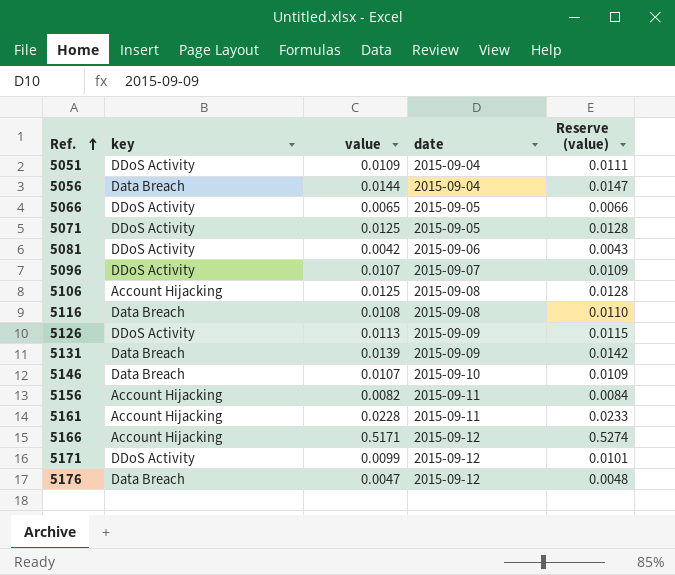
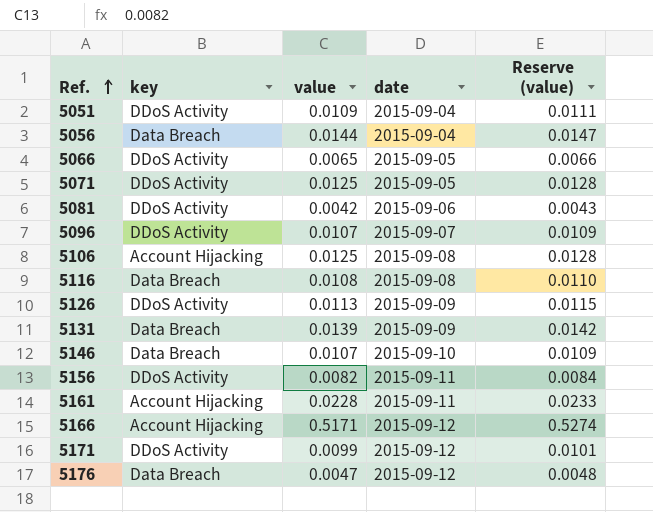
5156 | key: Account Hijacking -> DDoS Activity

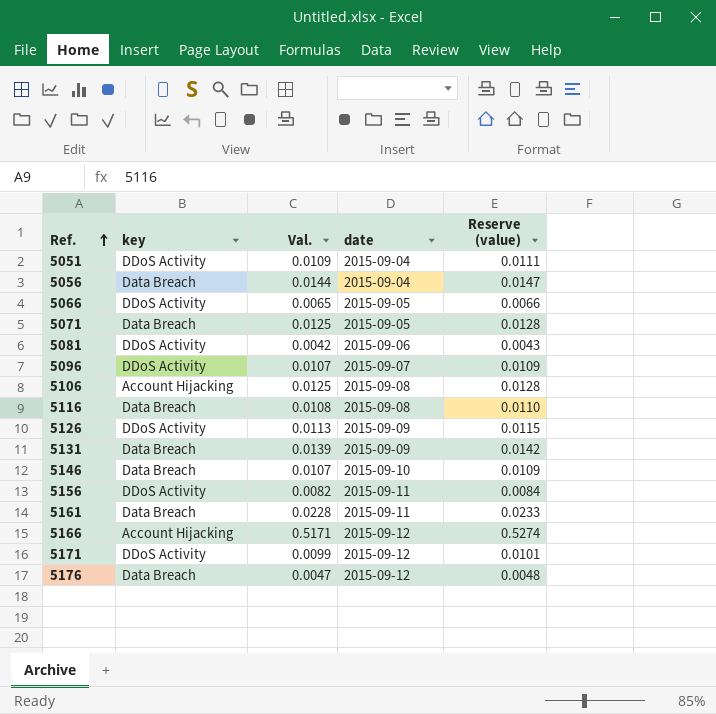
column name: value -> Val.
5071 | key: DDoS Activity -> Data Breach
5161 | key: Account Hijacking -> Data Breach

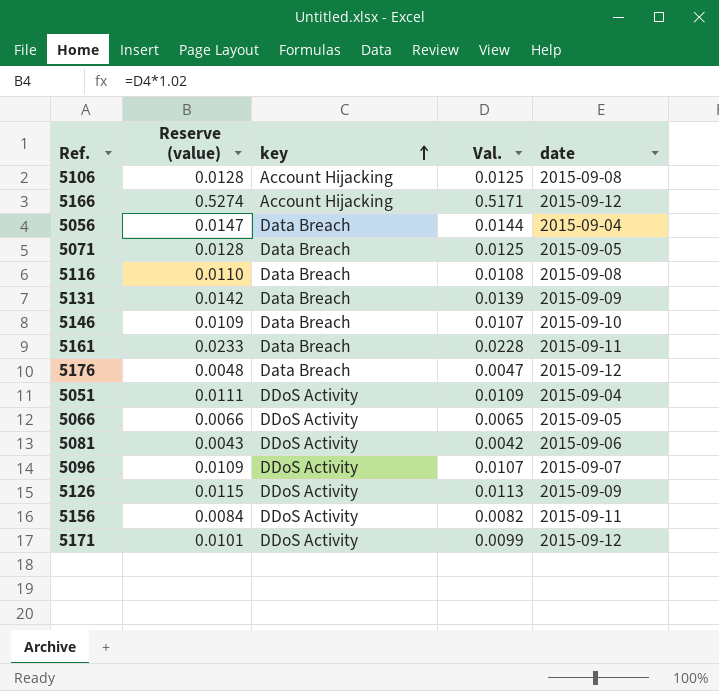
row order: Ref. ascending -> key ascending
column Reserve (value) | position: 5 -> 2

